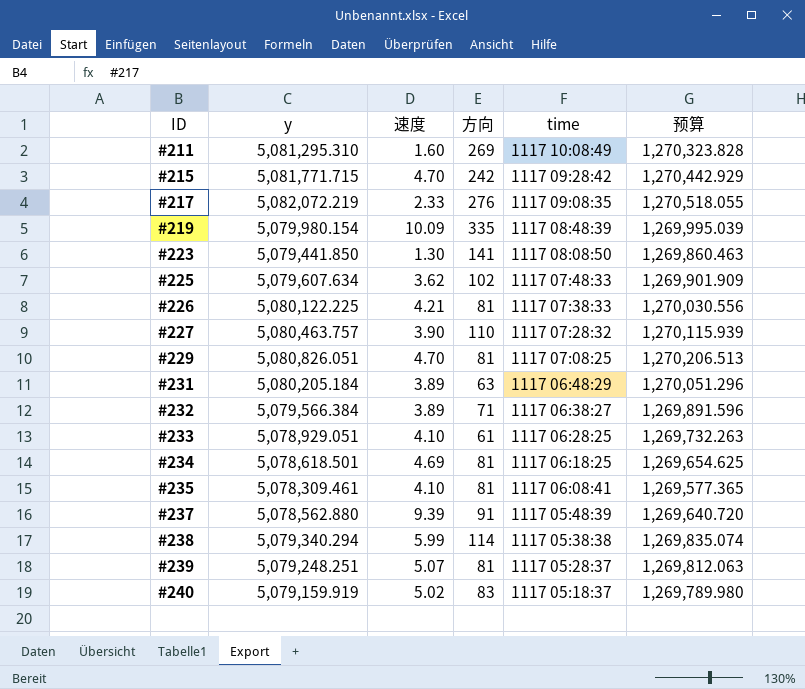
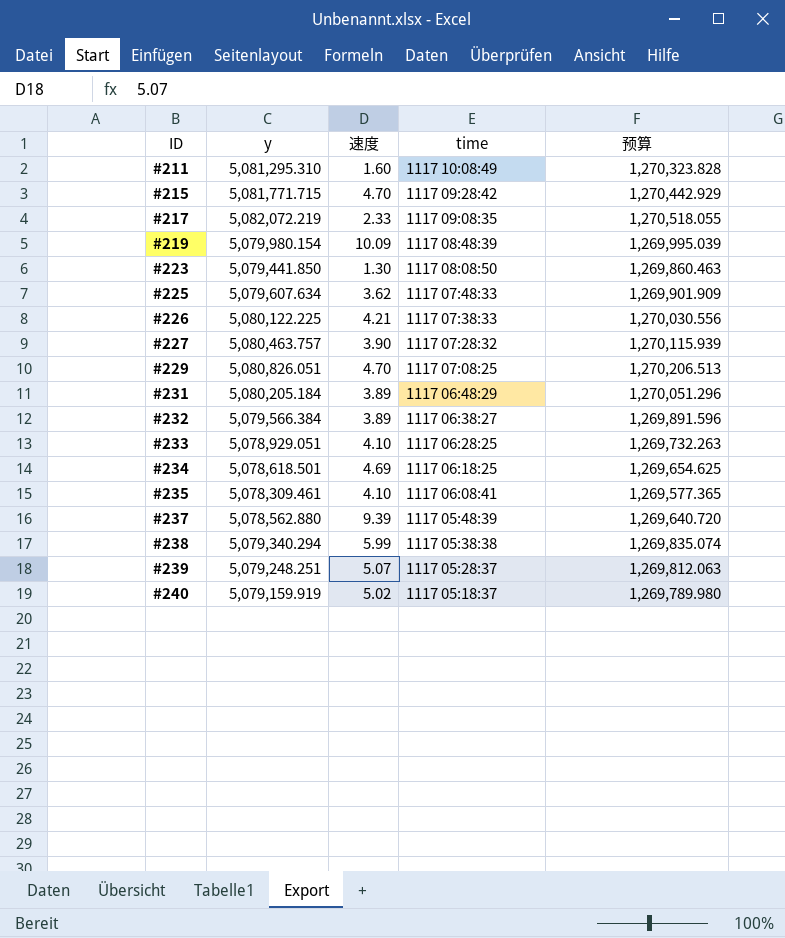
column 方向 | position: 4 -> none

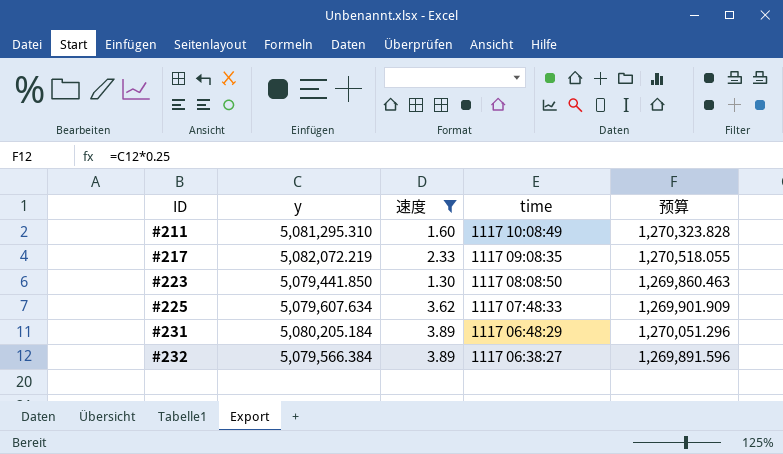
filter: none -> 速度 <= 3.89

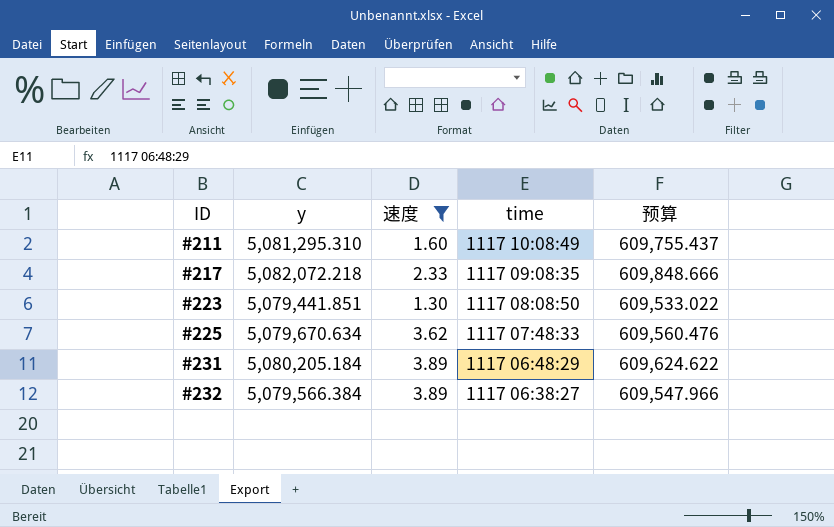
column 预算 | formula: [y] * 0.25 -> [y] * 0.12
#217 | y: 5,082,072.219 -> 5,082,072.218
#223 | y: 5,079,441.850 -> 5,079,441.851
#225 | y: 5,079,607.634 -> 5,079,670.634

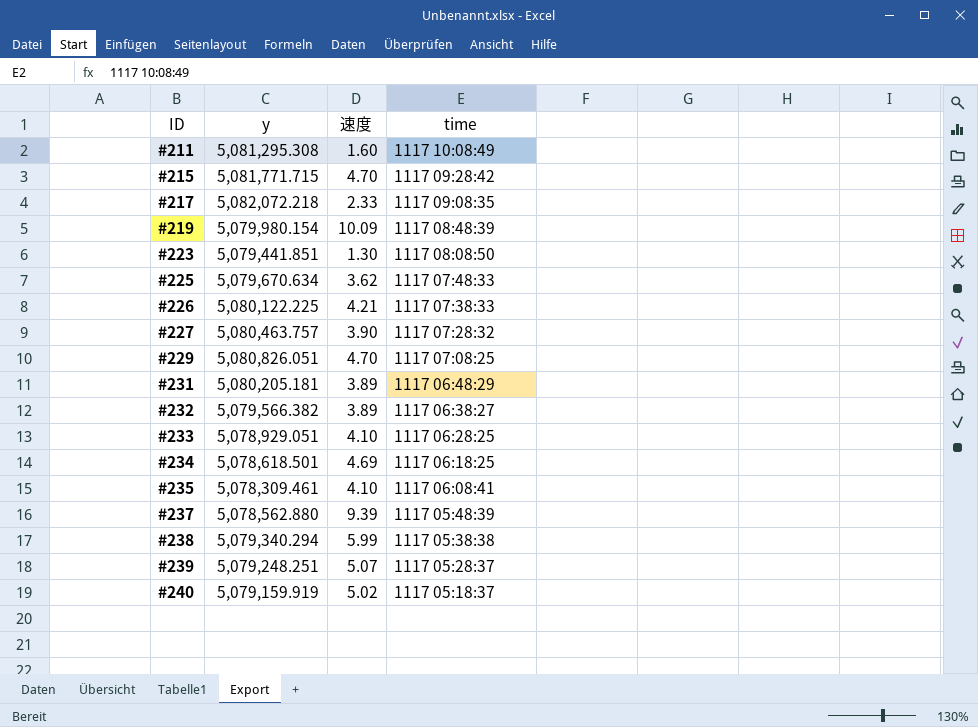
filter: 速度 <= 3.89 -> none
column 预算 | formula: [y] * 0.12 -> none
#211 | y: 5,081,295.310 -> 5,081,295.308
#231 | y: 5,080,205.184 -> 5,080,205.181
#232 | y: 5,079,566.384 -> 5,079,566.382

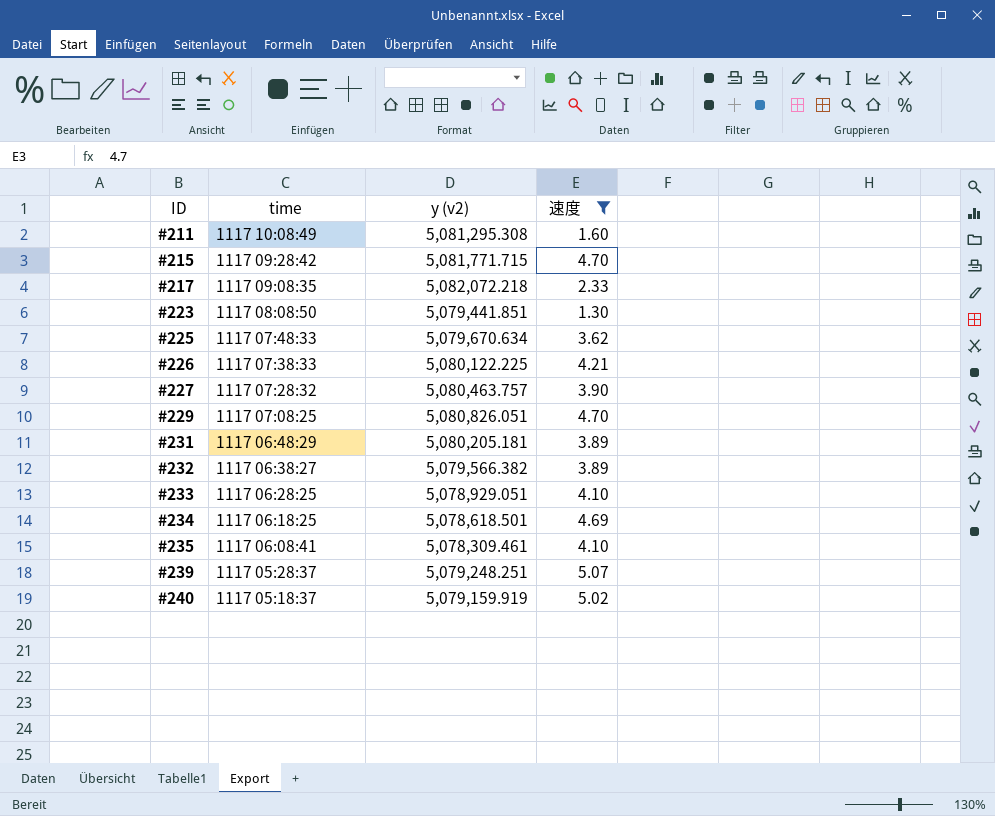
filter: none -> 速度 <= 5.07
column time | position: 4 -> 2
column name: y -> y (v2)

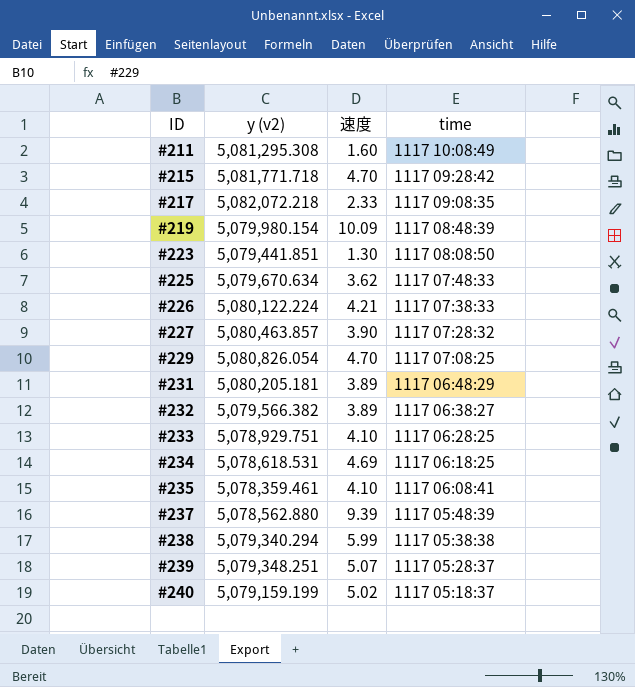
filter: 速度 <= 5.07 -> none
column time | position: 2 -> 4
#215 | y (v2): 5,081,771.715 -> 5,081,771.718
#226 | y (v2): 5,080,122.225 -> 5,080,122.224
#227 | y (v2): 5,080,463.757 -> 5,080,463.857
#229 | y (v2): 5,080,826.051 -> 5,080,826.054
#233 | y (v2): 5,078,929.051 -> 5,078,929.751
#234 | y (v2): 5,078,618.501 -> 5,078,618.531
#235 | y (v2): 5,078,309.461 -> 5,078,359.461
#239 | y (v2): 5,079,248.251 -> 5,079,348.251
#240 | y (v2): 5,079,159.919 -> 5,079,159.199

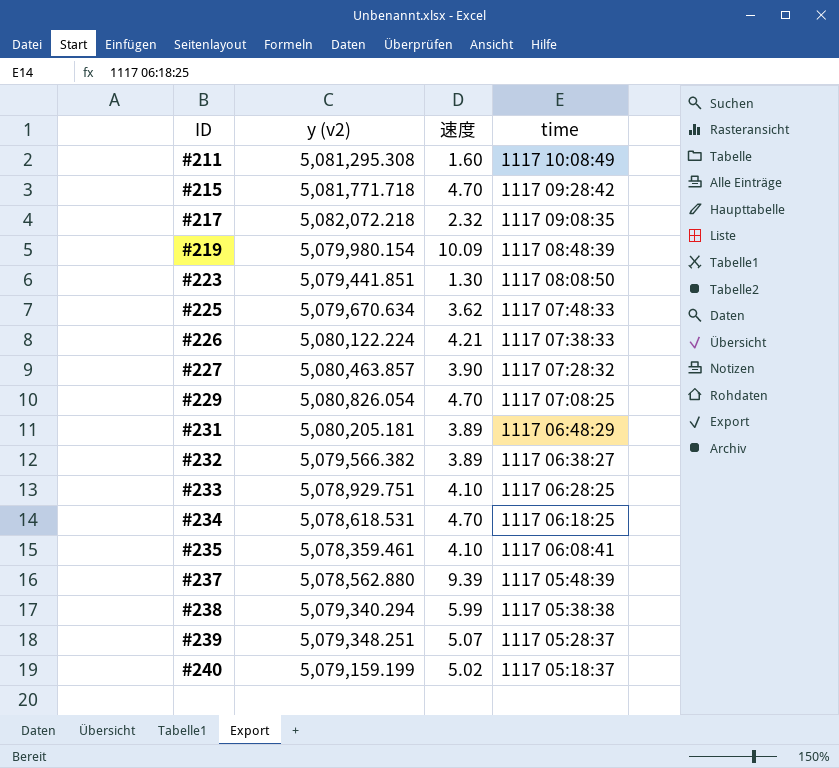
#217 | 速度: 2.33 -> 2.32
#234 | 速度: 4.69 -> 4.70

